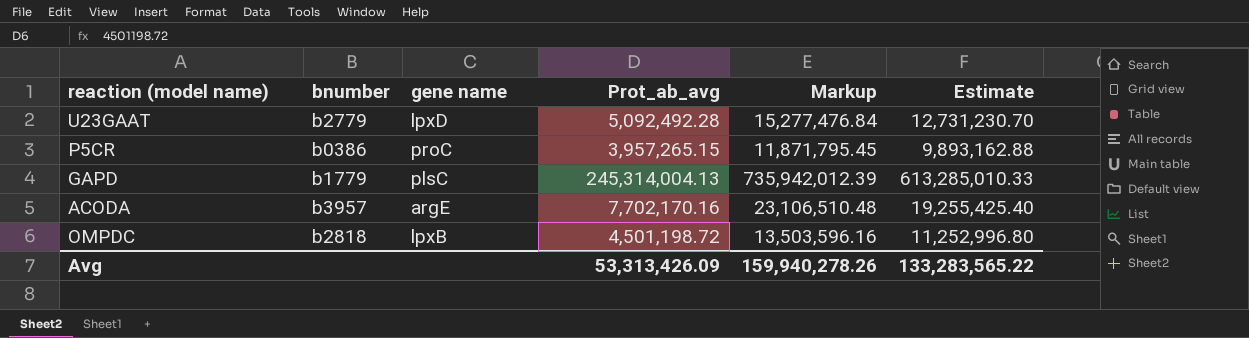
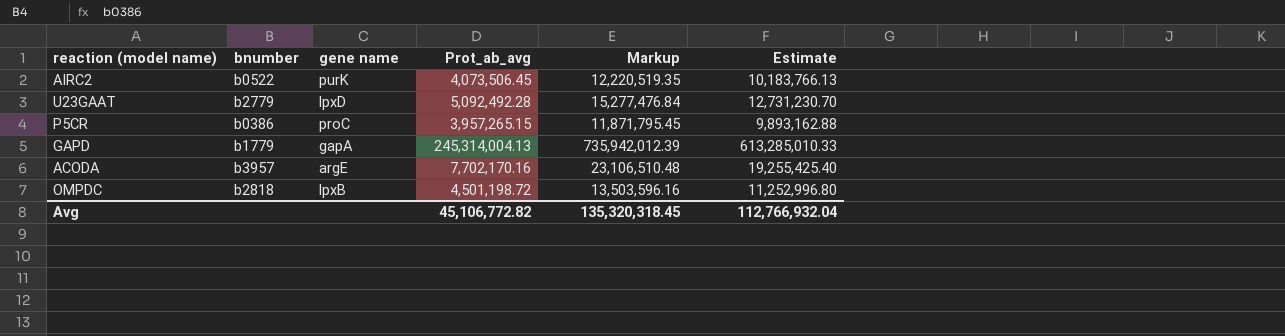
row AIRC2: none -> b0522 | purK | 4,073,506.45 | 12,220,519.35 | 10,183,766.13
GAPD | gene name: plsC -> gapA
Avg | Prot_ab_avg: 53,313,426.09 -> 45,106,772.82
Avg | Markup: 159,940,278.26 -> 135,320,318.45
Avg | Estimate: 133,283,565.22 -> 112,766,932.04

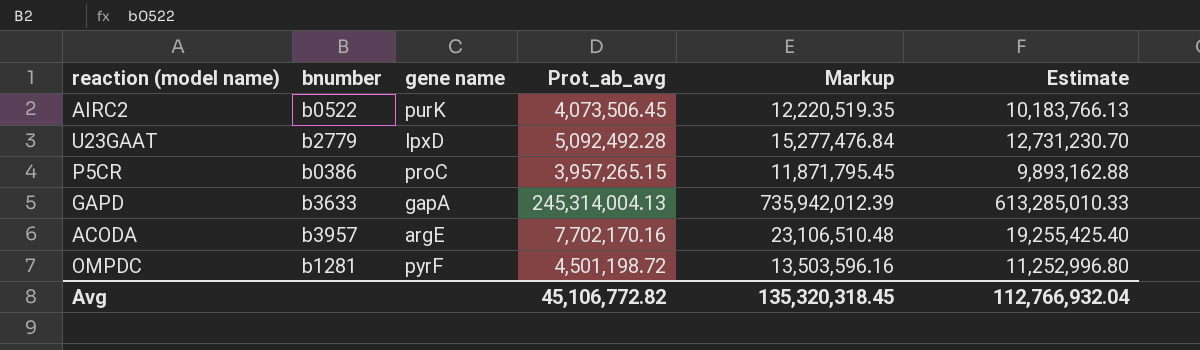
GAPD | bnumber: b1779 -> b3633
OMPDC | bnumber: b2818 -> b1281
OMPDC | gene name: lpxB -> pyrF

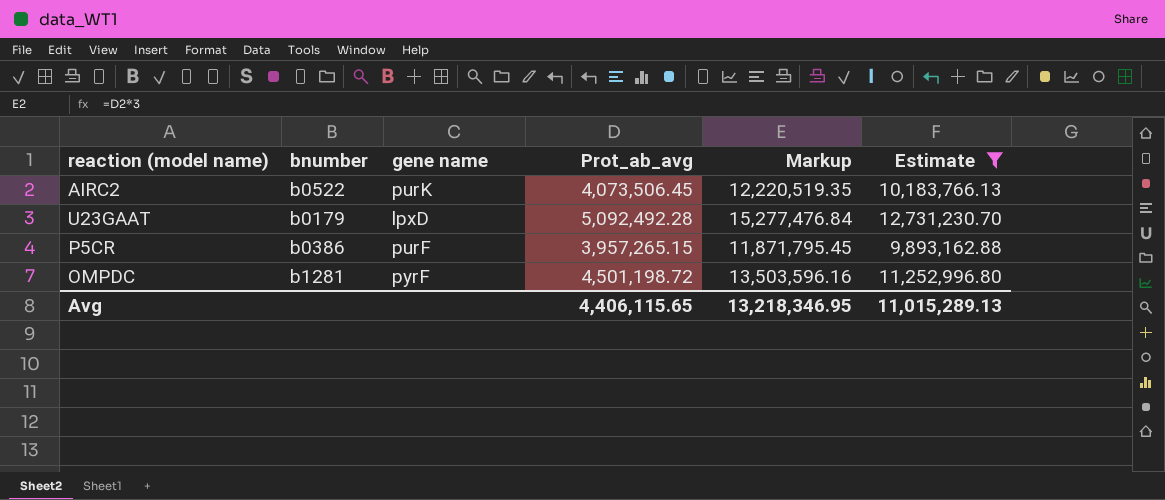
filter: none -> Estimate <= 12,731,230.70
U23GAAT | bnumber: b2779 -> b0179
P5CR | gene name: proC -> purF
Avg | Prot_ab_avg: 45,106,772.82 -> 4,406,115.65
Avg | Markup: 135,320,318.45 -> 13,218,346.95
Avg | Estimate: 112,766,932.04 -> 11,015,289.13

